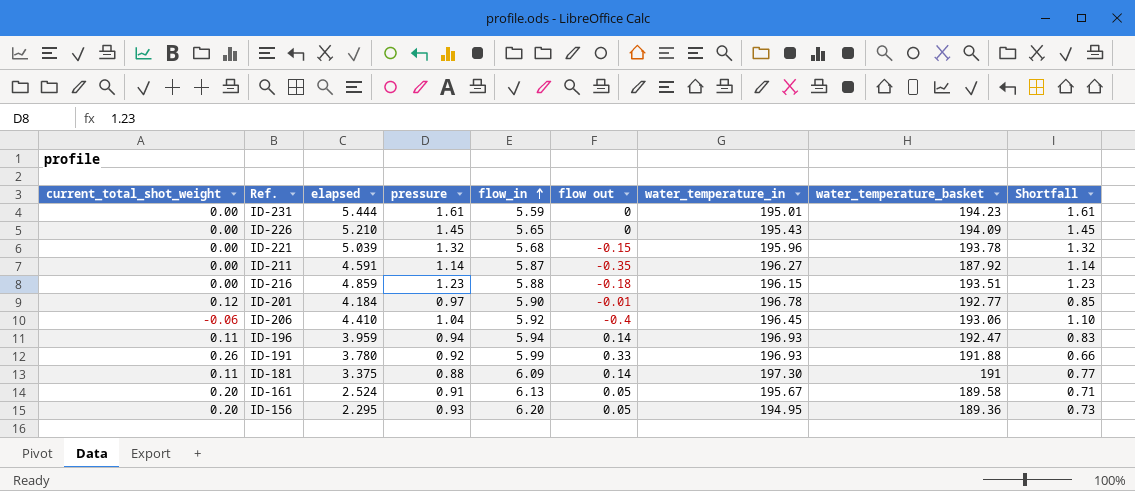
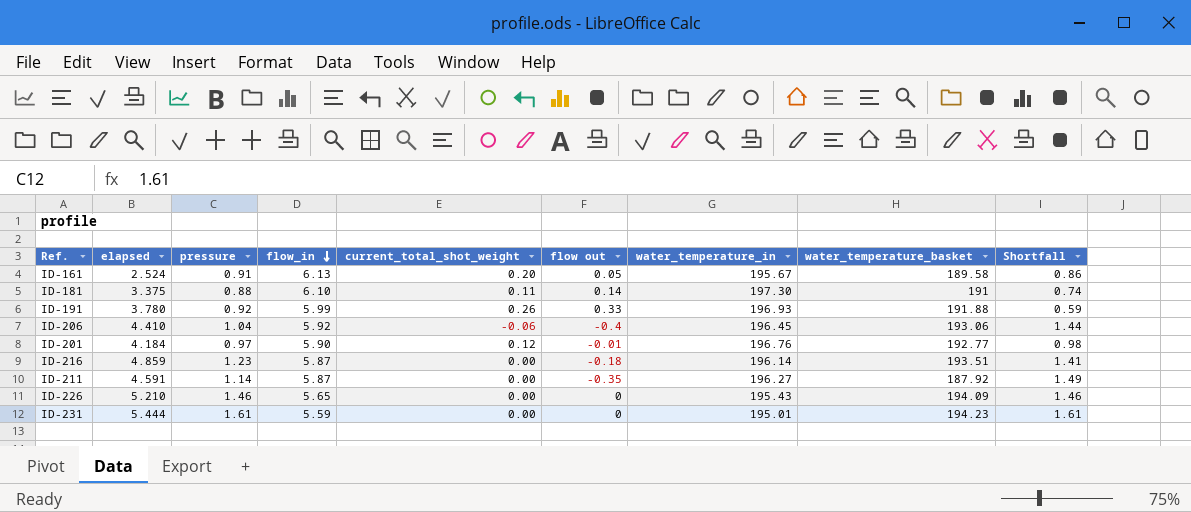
row order: flow_in ascending -> flow_in descending
column current_total_shot_weight | position: 1 -> 5
column Shortfall | formula: [pressure] - [current_total_shot_weight] -> [pressure] - [flow out]
row ID-221: 0.00 | 5.039 | 1.32 | 5.68 | -0.15 | 195.96 | 193.78 | 1.32 -> none
row ID-196: 0.11 | 3.959 | 0.94 | 5.94 | 0.14 | 196.93 | 192.47 | 0.83 -> none
row ID-156: 0.20 | 2.295 | 0.93 | 6.20 | 0.05 | 194.95 | 189.36 | 0.73 -> none
ID-181 | flow_in: 6.09 -> 6.10
ID-201 | water_temperature_in: 196.78 -> 196.76
ID-216 | flow_in: 5.88 -> 5.87
ID-216 | water_temperature_in: 196.15 -> 196.14
ID-226 | pressure: 1.45 -> 1.46

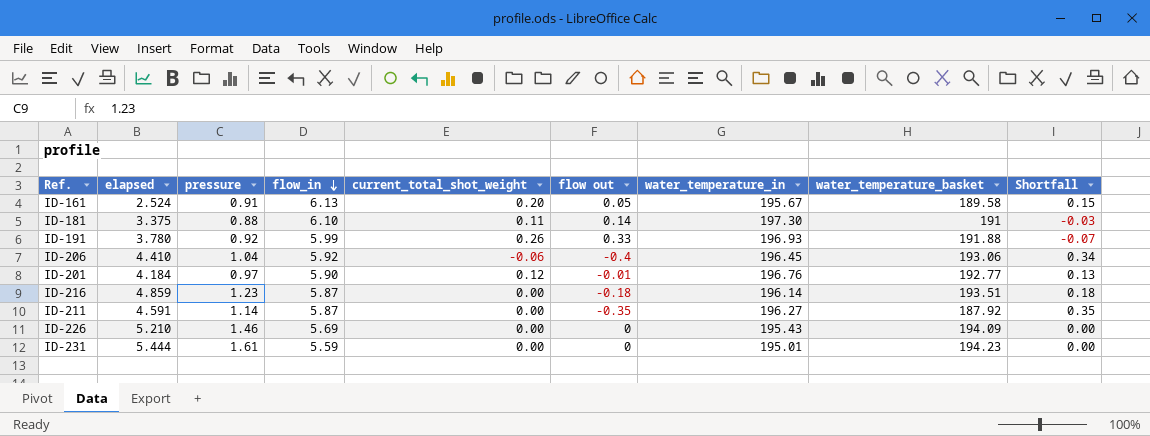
column Shortfall | formula: [pressure] - [flow out] -> [current_total_shot_weight] - [flow out]
ID-226 | flow_in: 5.65 -> 5.69

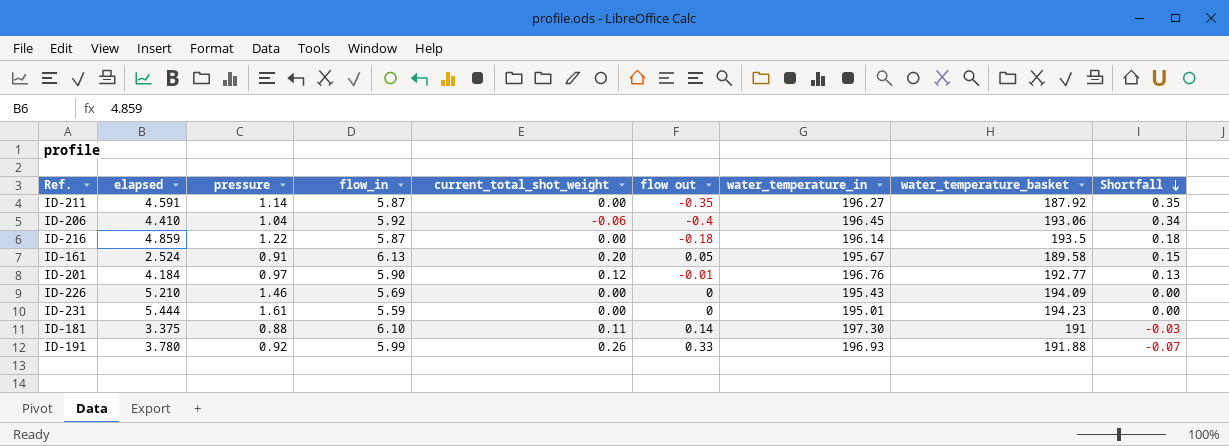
row order: flow_in descending -> Shortfall descending
ID-216 | pressure: 1.23 -> 1.22
ID-216 | water_temperature_basket: 193.51 -> 193.5

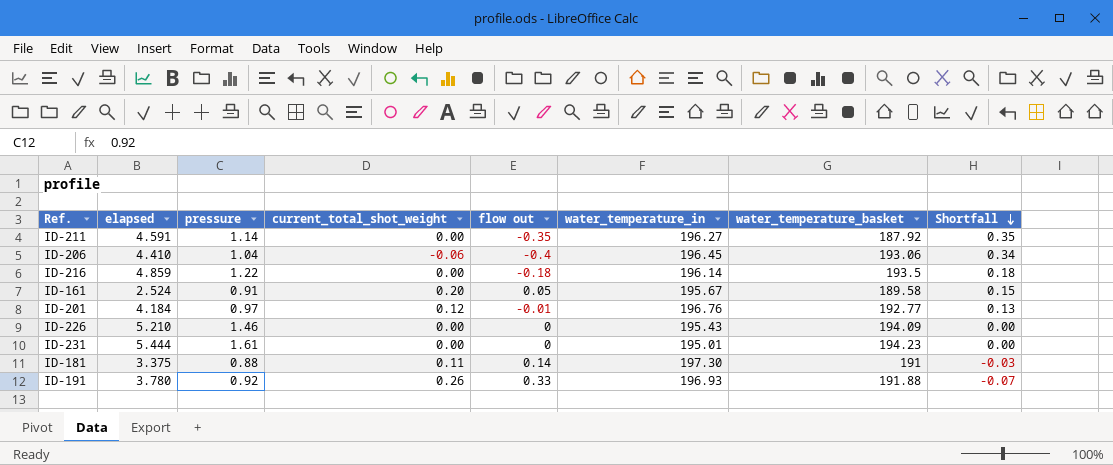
column flow_in | position: 4 -> none

